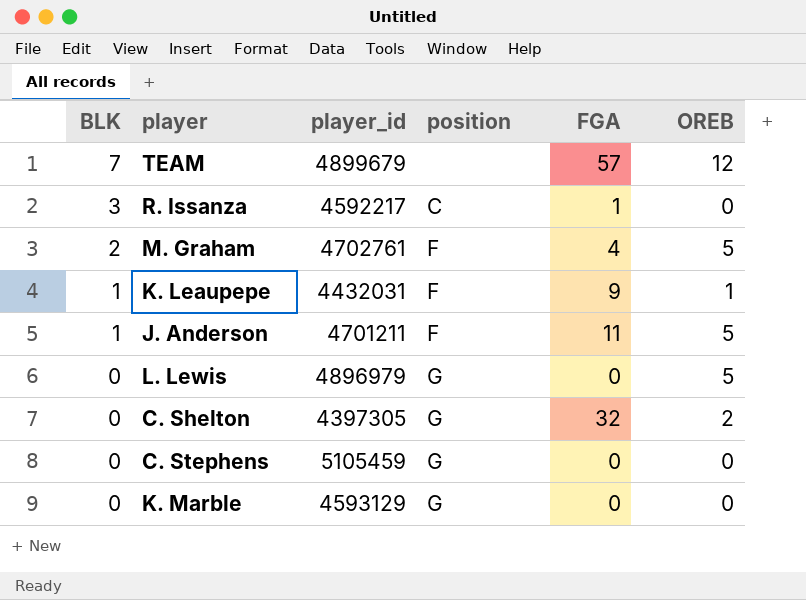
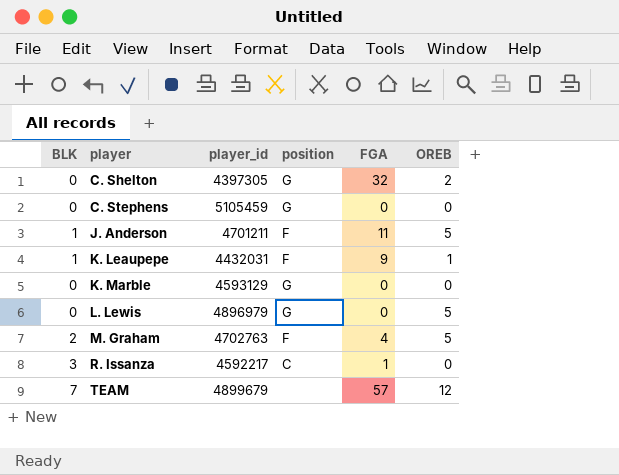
row order: BLK descending -> player ascending
M. Graham | player_id: 4702761 -> 4702763

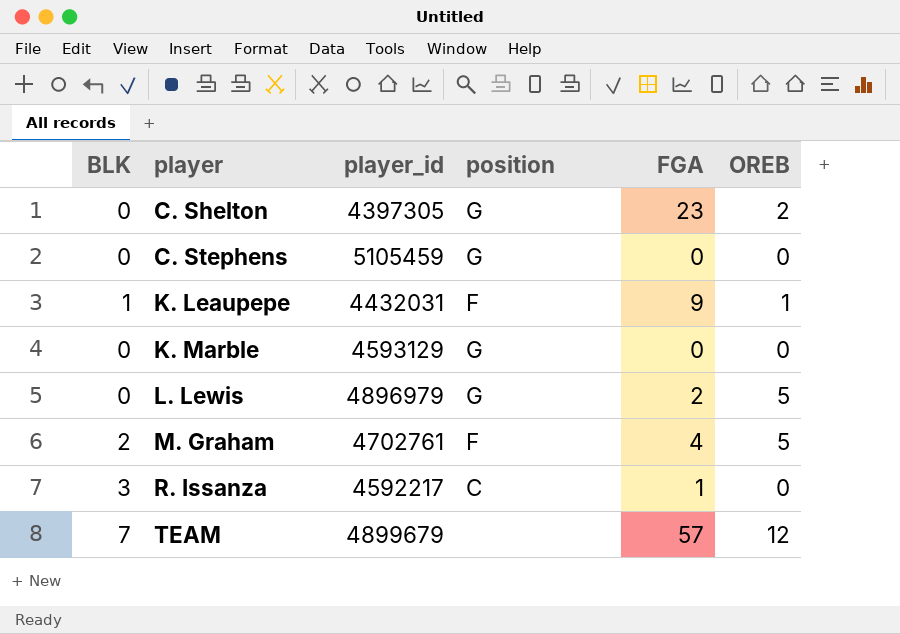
row J. Anderson: 1 | 4701211 | F | 11 | 5 -> none
C. Shelton | FGA: 32 -> 23
L. Lewis | FGA: 0 -> 2
M. Graham | player_id: 4702763 -> 4702761

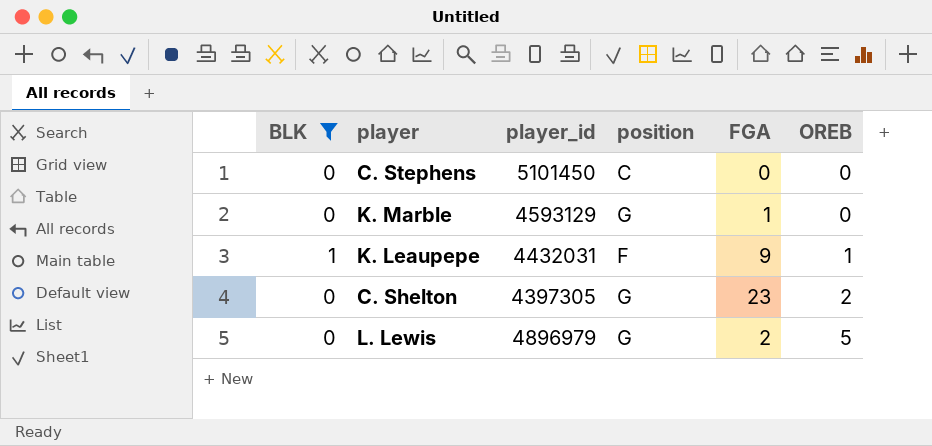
filter: none -> BLK <= 1
row order: player ascending -> OREB ascending
C. Stephens | player_id: 5105459 -> 5101450
C. Stephens | position: G -> C
K. Marble | FGA: 0 -> 1

